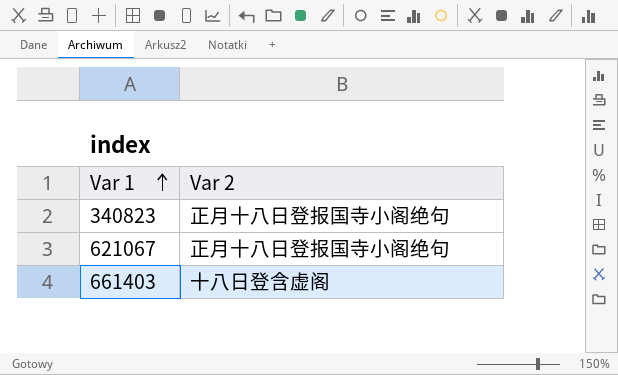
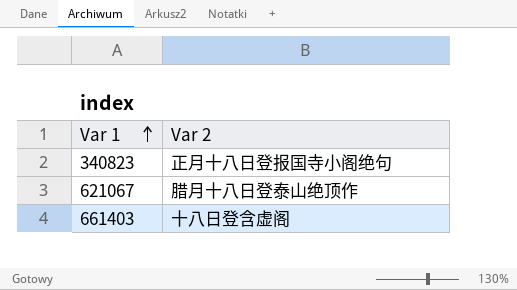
621067 | Var 2: 正月十八日登报国寺小阁绝句 -> 腊月十八日登泰山绝顶作

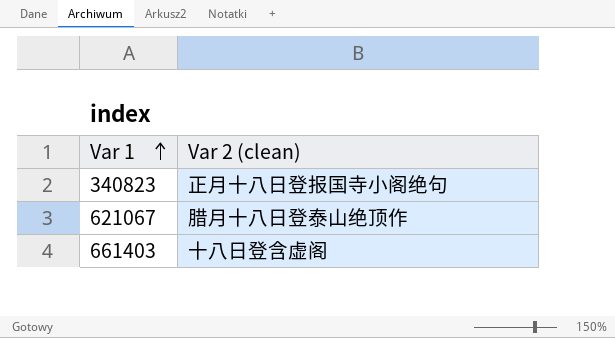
column name: Var 2 -> Var 2 (clean)

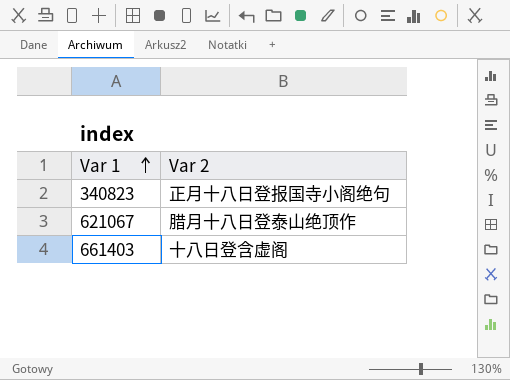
column name: Var 2 (clean) -> Var 2

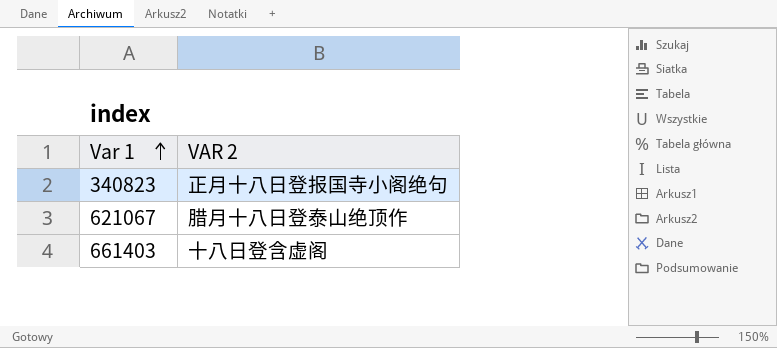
column name: Var 2 -> VAR 2

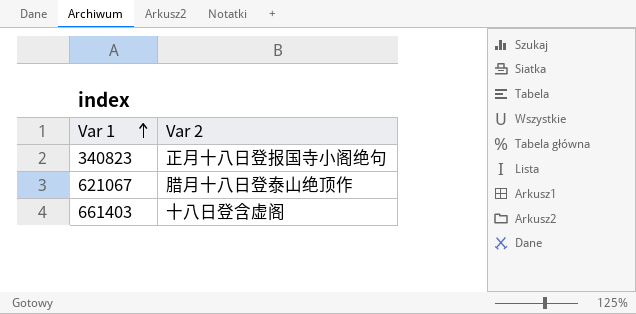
column name: VAR 2 -> Var 2

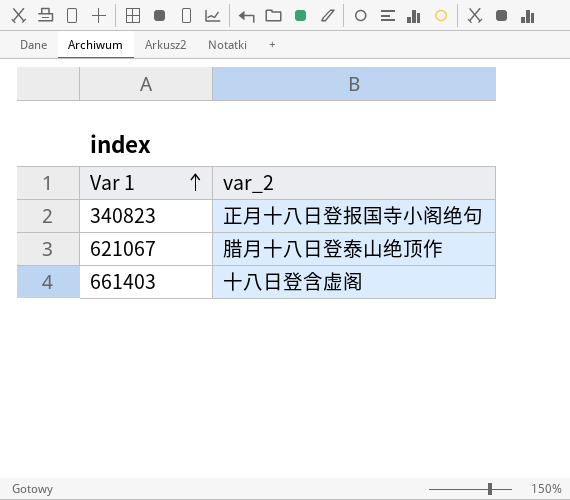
column name: Var 2 -> var_2

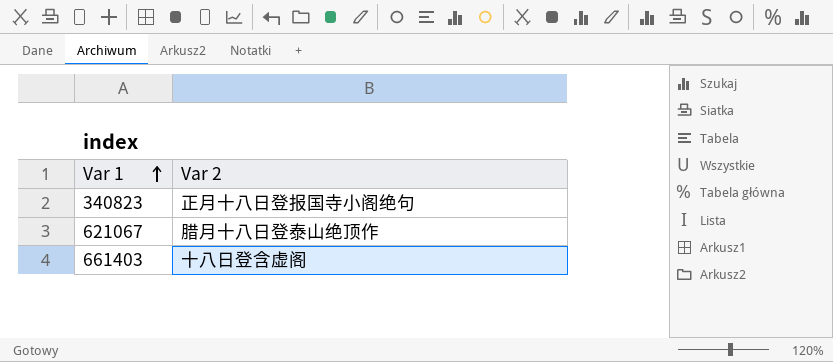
column name: var_2 -> Var 2

